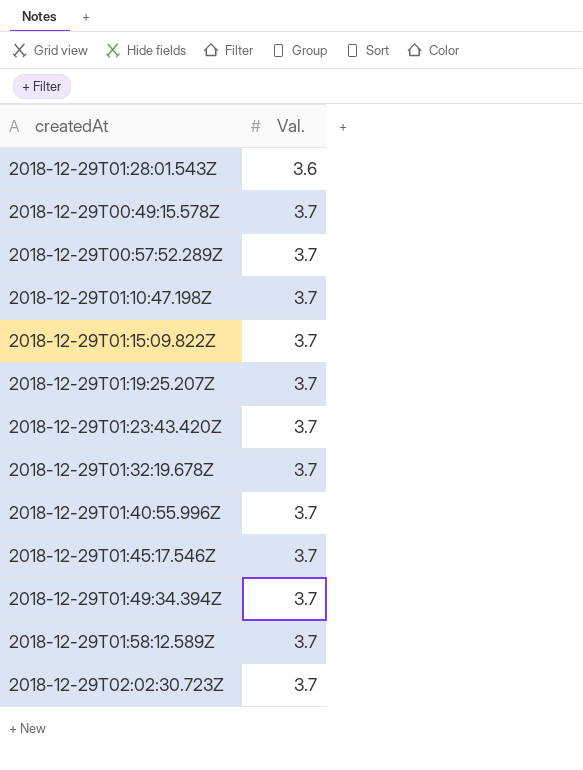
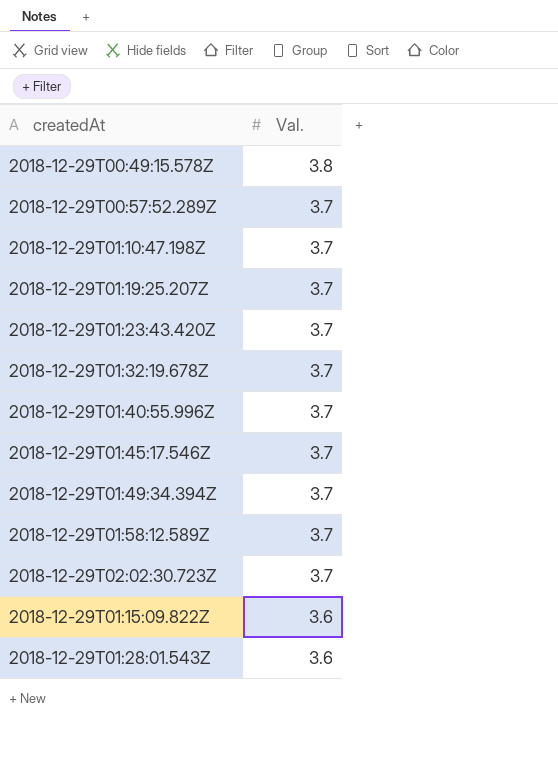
row order: Val. ascending -> Val. descending
2018-12-29T00:49:15.578Z | Val.: 3.7 -> 3.8
2018-12-29T01:15:09.822Z | Val.: 3.7 -> 3.6

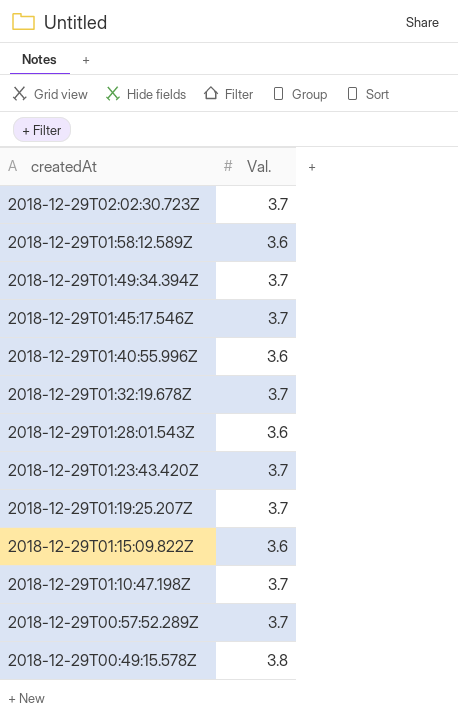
row order: Val. descending -> createdAt descending
2018-12-29T01:58:12.589Z | Val.: 3.7 -> 3.6
2018-12-29T01:40:55.996Z | Val.: 3.7 -> 3.6

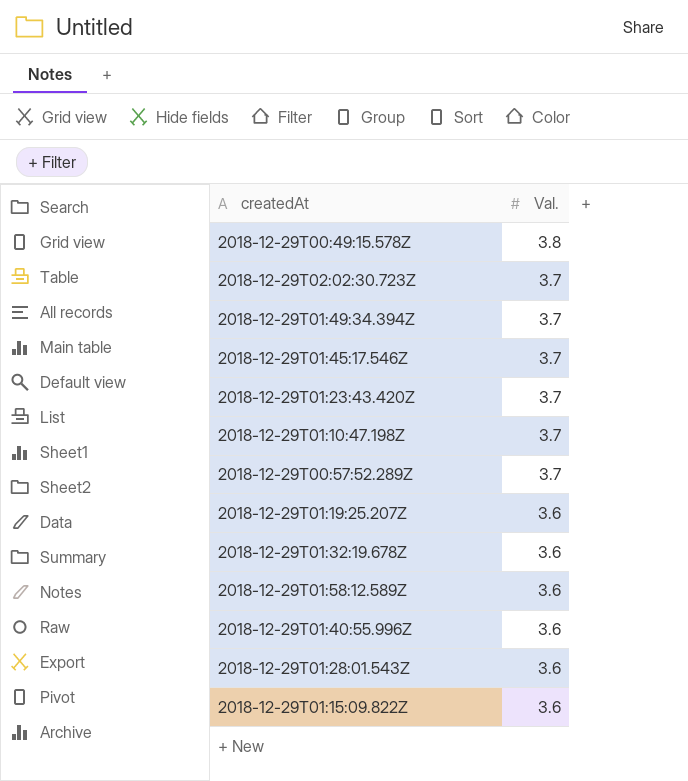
row order: createdAt descending -> Val. descending
2018-12-29T01:19:25.207Z | Val.: 3.7 -> 3.6
2018-12-29T01:32:19.678Z | Val.: 3.7 -> 3.6

